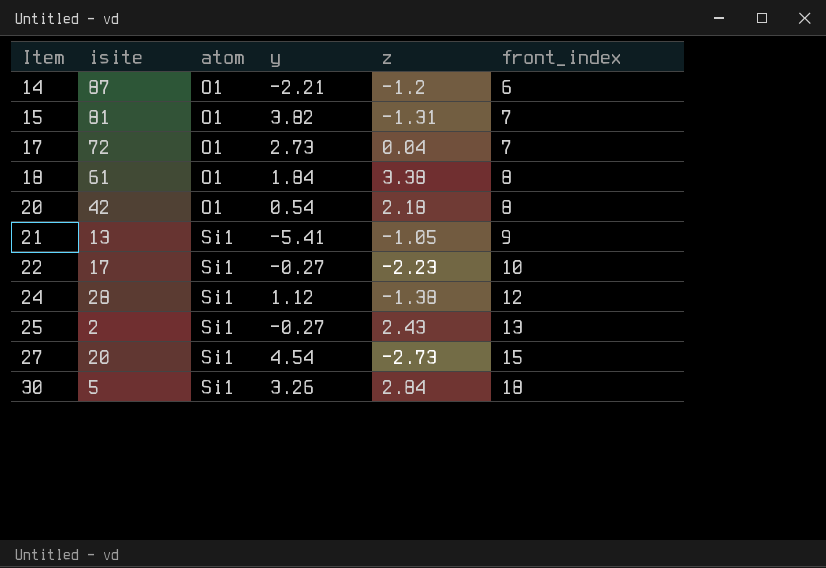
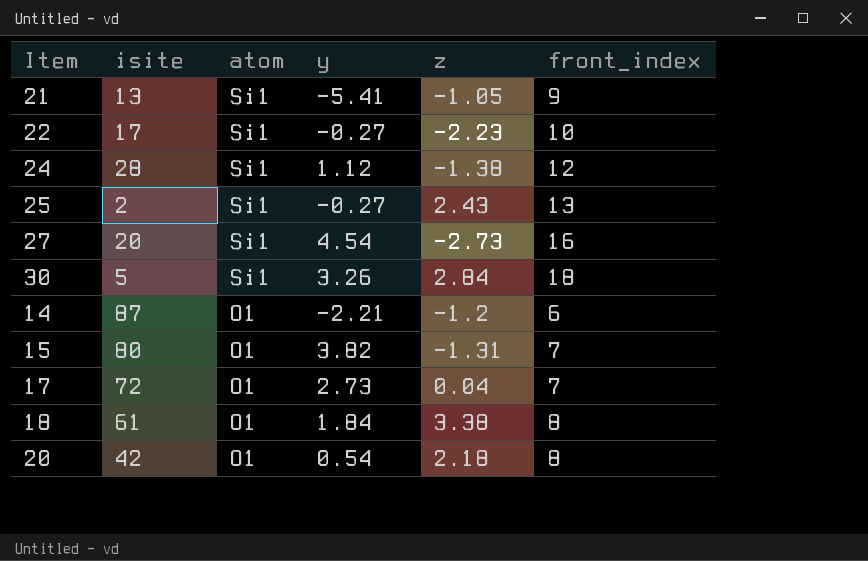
row order: Item ascending -> atom descending
27 | front_index: 15 -> 16
15 | isite: 81 -> 80

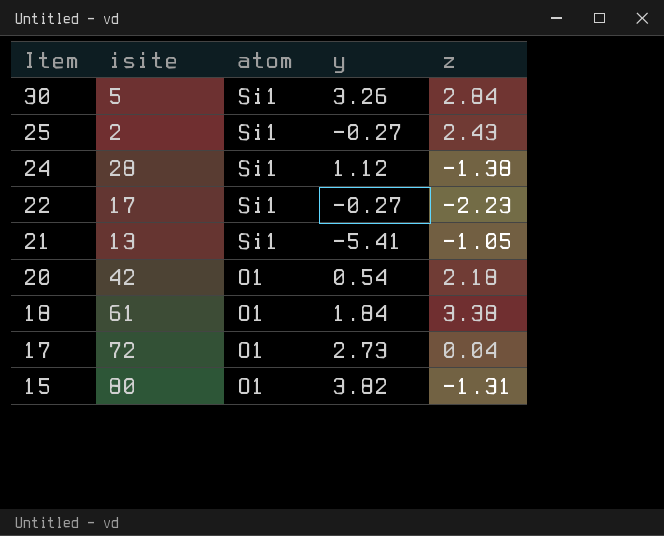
row order: atom descending -> Item descending
column front_index | position: 6 -> none
row 27: 20 | Si1 | 4.54 | -2.73 | 16 -> none
row 14: 87 | O1 | -2.21 | -1.2 | 6 -> none

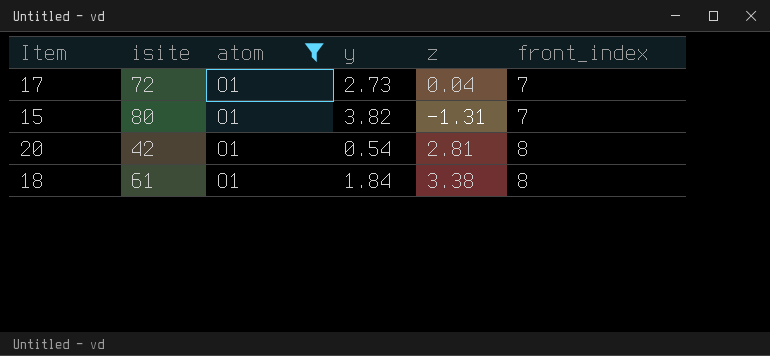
filter: none -> atom = O1
row order: Item descending -> front_index ascending
column front_index | position: none -> 6
20 | z: 2.18 -> 2.81

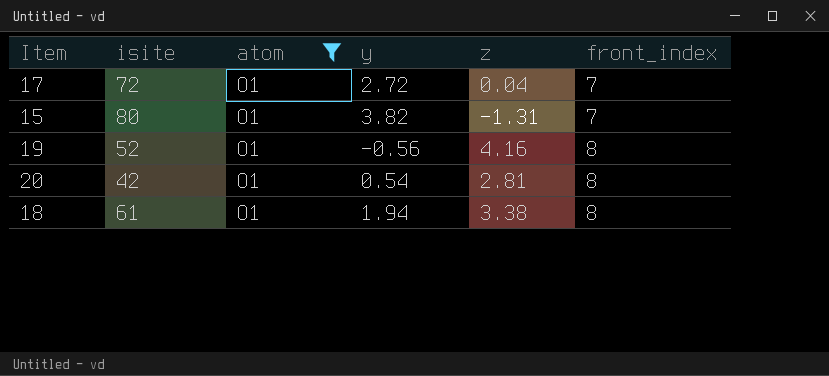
17 | y: 2.73 -> 2.72
row 19: none -> 52 | O1 | -0.56 | 4.16 | 8
18 | y: 1.84 -> 1.94

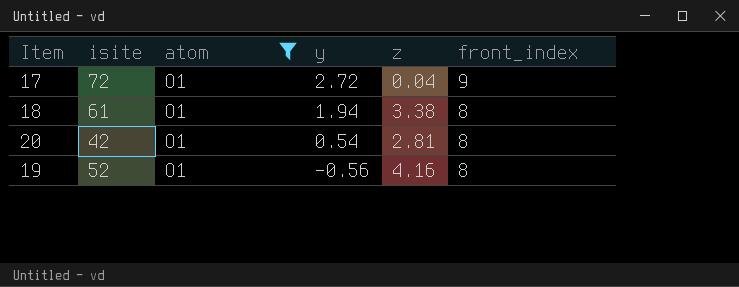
row order: front_index ascending -> y descending
row 15: 80 | O1 | 3.82 | -1.31 | 7 -> none
17 | front_index: 7 -> 9

